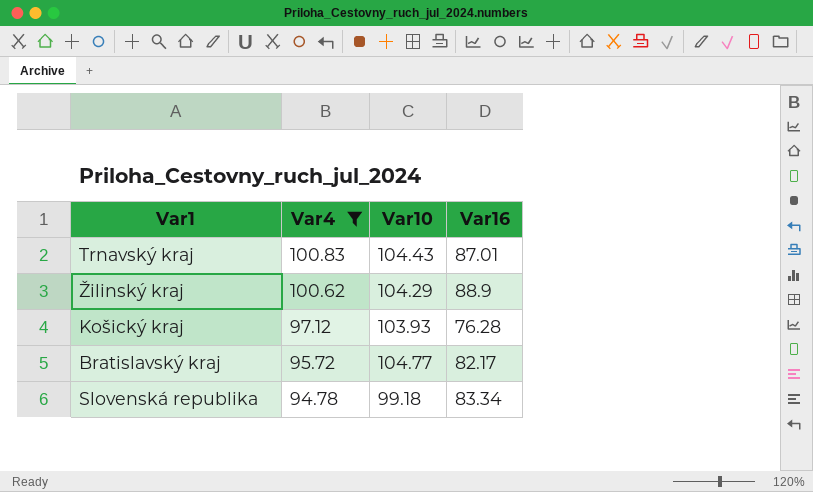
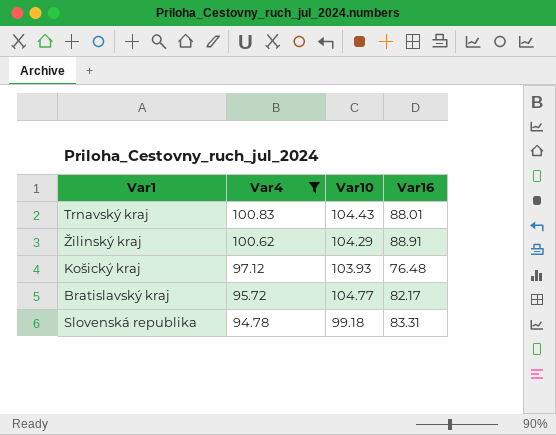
Trnavský kraj | Var16: 87.01 -> 88.01
Žilinský kraj | Var16: 88.9 -> 88.91
Košický kraj | Var16: 76.28 -> 76.48
Slovenská republika | Var16: 83.34 -> 83.31

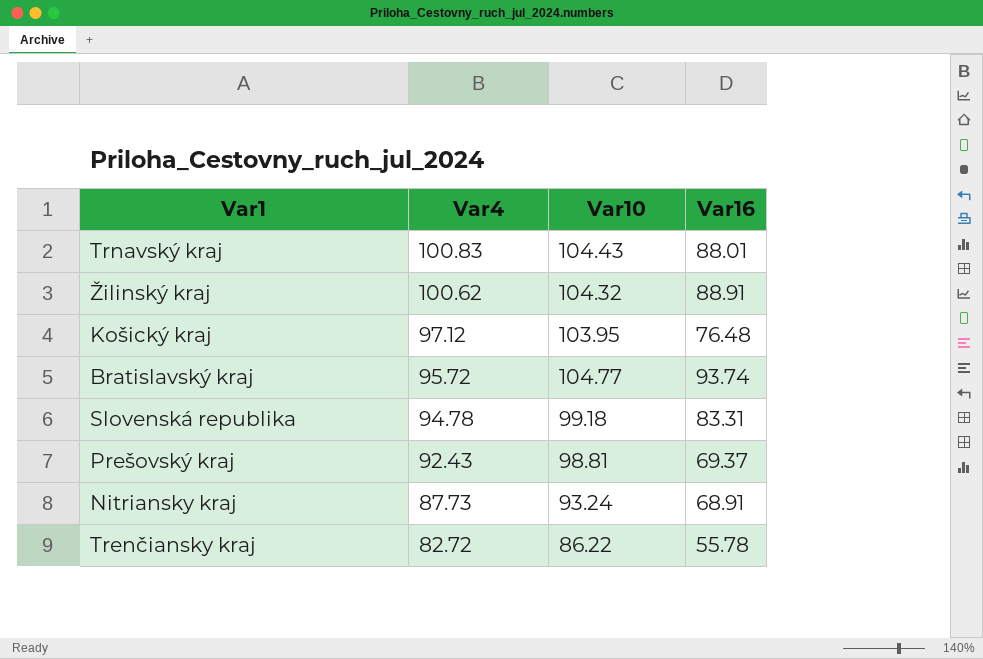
filter: Var4 >= 94.78 -> none
Žilinský kraj | Var10: 104.29 -> 104.32
Košický kraj | Var10: 103.93 -> 103.95
Bratislavský kraj | Var16: 82.17 -> 93.74

